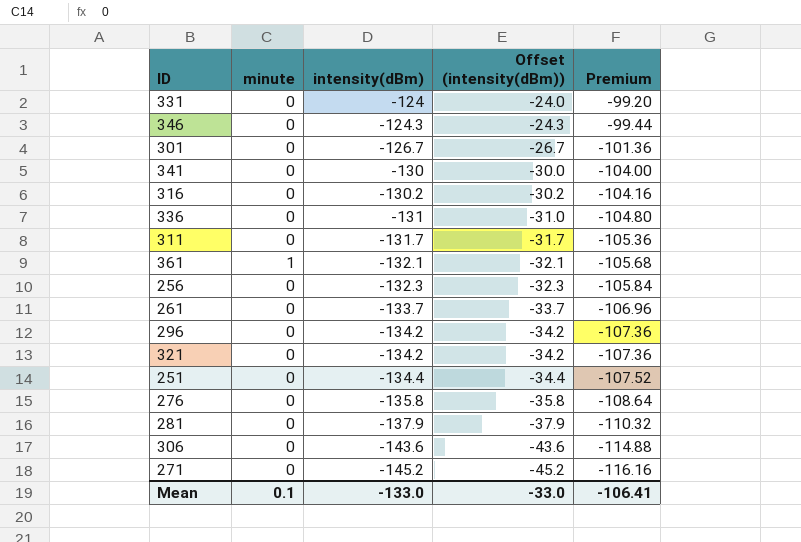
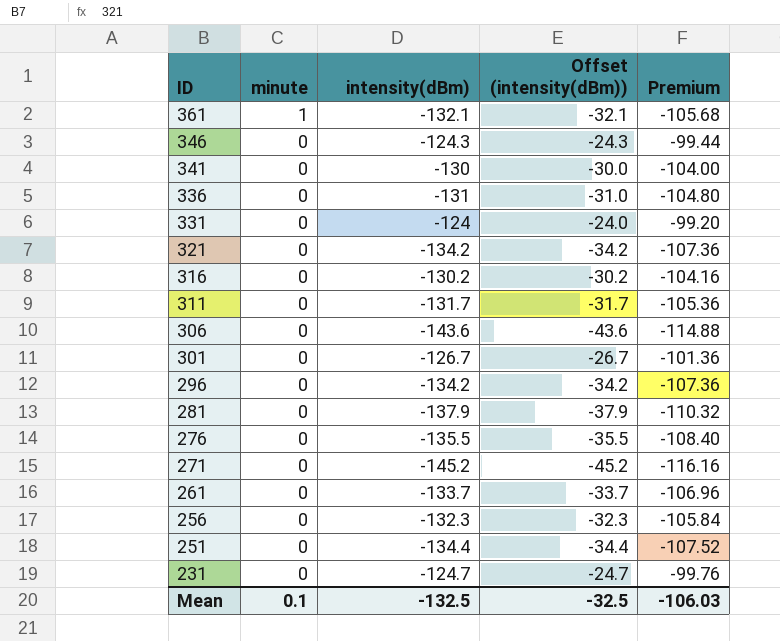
row order: intensity(dBm) descending -> ID descending
276 | intensity(dBm): -135.8 -> -135.5
276 | Offset (intensity(dBm)): -35.8 -> -35.5
276 | Premium: -108.64 -> -108.40
row 231: none -> 0 | -124.7 | -24.7 | -99.76
Mean | intensity(dBm): -133.0 -> -132.5
Mean | Offset (intensity(dBm)): -33.0 -> -32.5
Mean | Premium: -106.41 -> -106.03

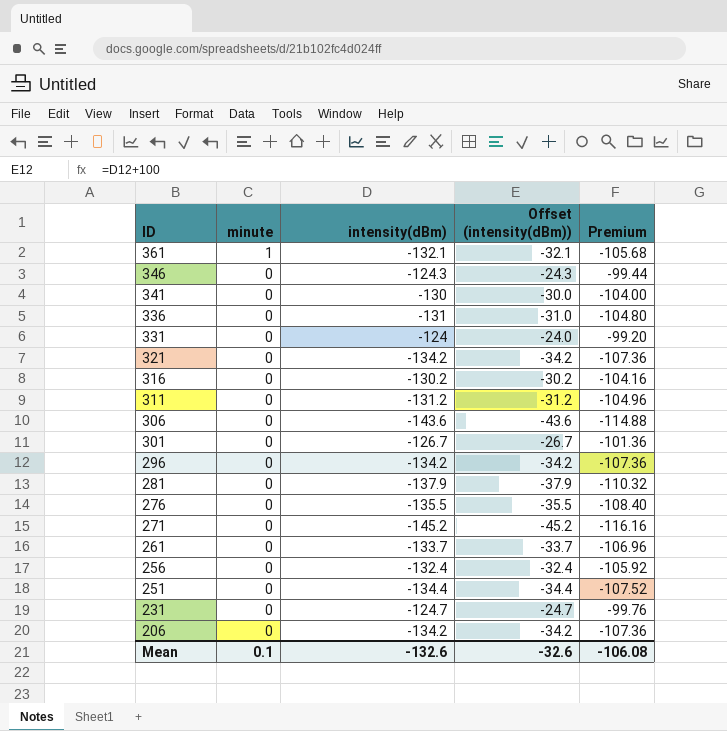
311 | intensity(dBm): -131.7 -> -131.2
311 | Offset (intensity(dBm)): -31.7 -> -31.2
311 | Premium: -105.36 -> -104.96
256 | intensity(dBm): -132.3 -> -132.4
256 | Offset (intensity(dBm)): -32.3 -> -32.4
256 | Premium: -105.84 -> -105.92
row 206: none -> 0 | -134.2 | -34.2 | -107.36
Mean | intensity(dBm): -132.5 -> -132.6
Mean | Offset (intensity(dBm)): -32.5 -> -32.6
Mean | Premium: -106.03 -> -106.08

